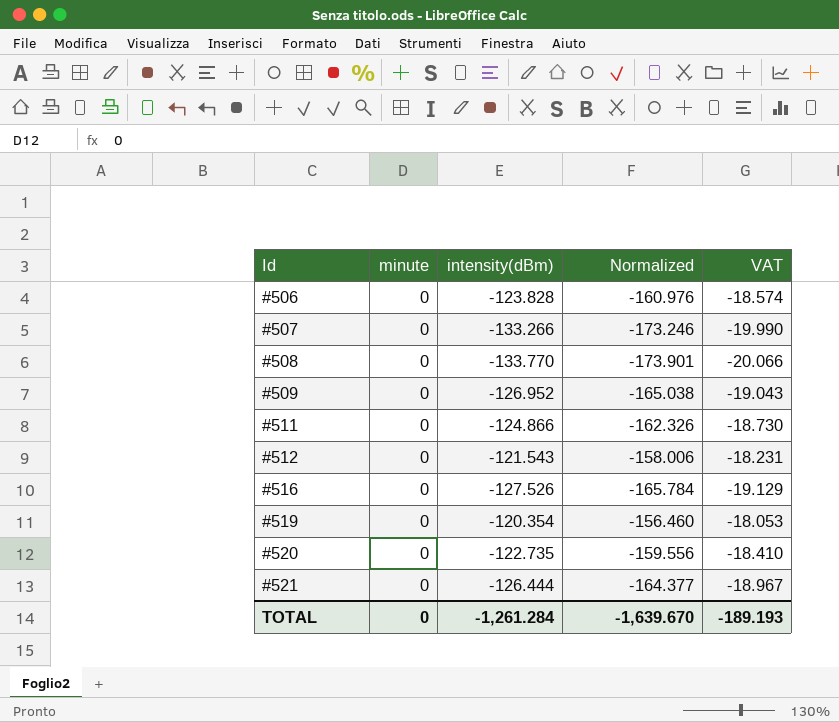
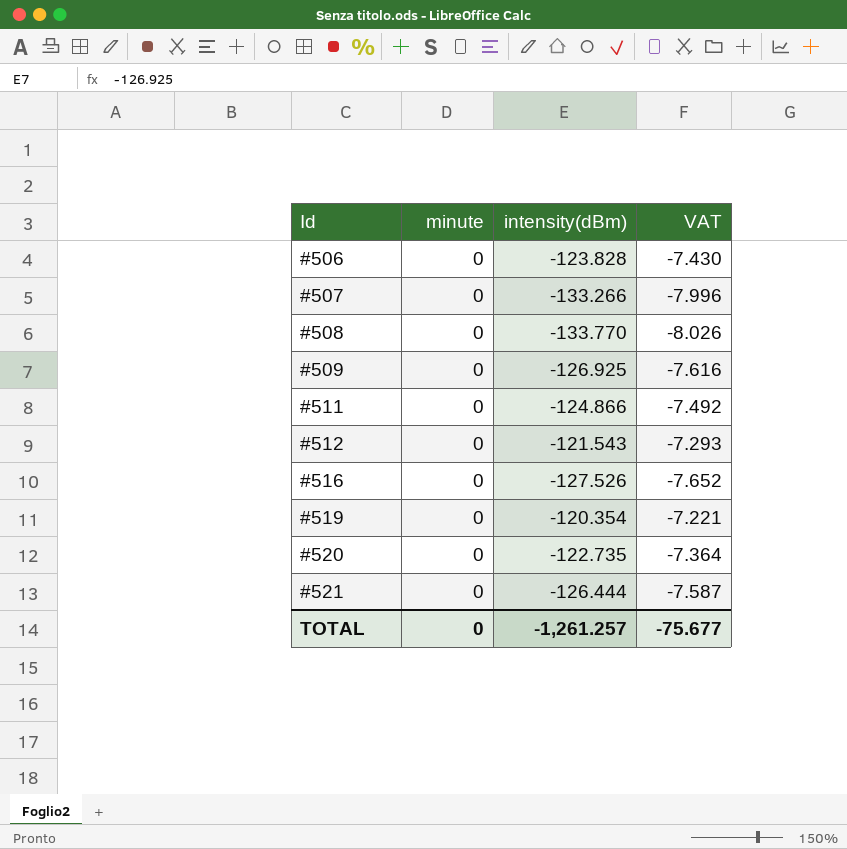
column Normalized | formula: [intensity(dBm)] * 1.3 -> none
column VAT | formula: [intensity(dBm)] * 0.15 -> [intensity(dBm)] * 0.06
#509 | intensity(dBm): -126.952 -> -126.925
TOTAL | intensity(dBm): -1,261.284 -> -1,261.257
TOTAL | VAT: -189.193 -> -75.677

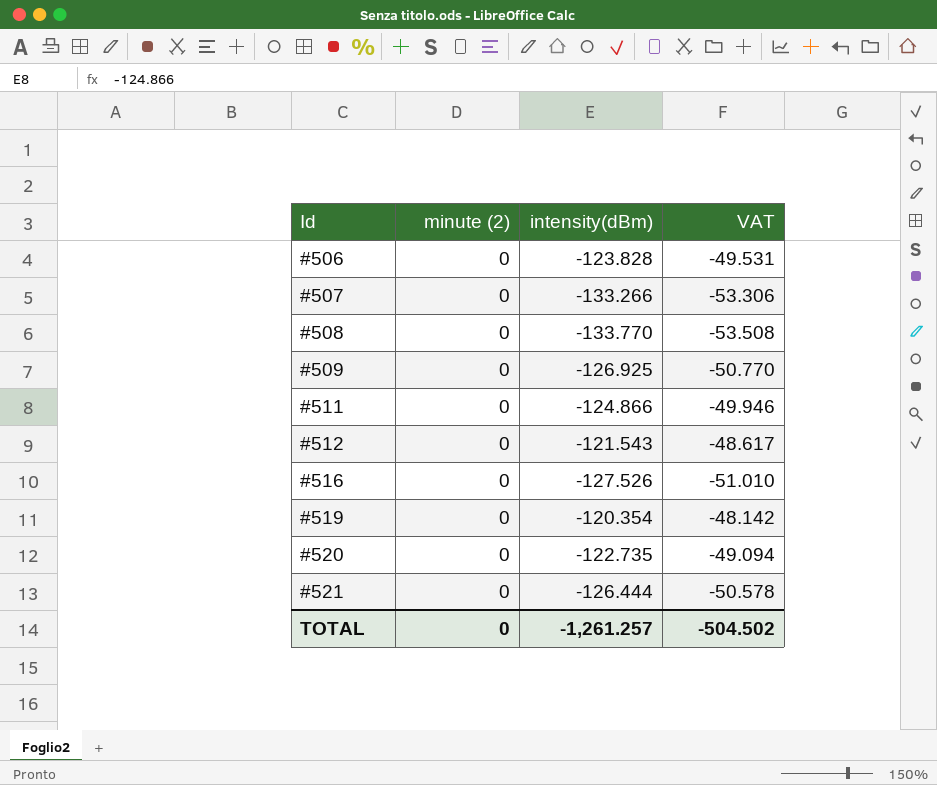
column name: minute -> minute (2)
column VAT | formula: [intensity(dBm)] * 0.06 -> [intensity(dBm)] * 0.4
TOTAL | VAT: -75.677 -> -504.502

